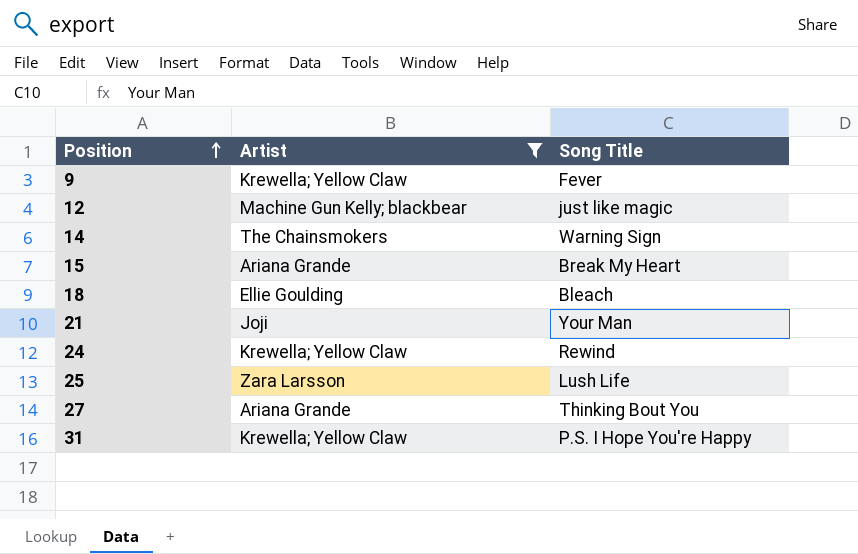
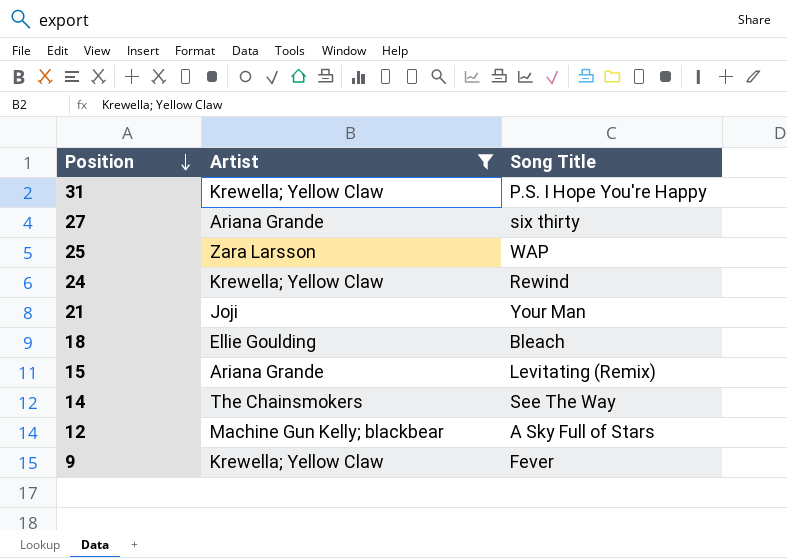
row order: Position ascending -> Position descending
27 | Song Title: Thinking Bout You -> six thirty
25 | Song Title: Lush Life -> WAP
15 | Song Title: Break My Heart -> Levitating (Remix)
14 | Song Title: Warning Sign -> See The Way
12 | Song Title: just like magic -> A Sky Full of Stars

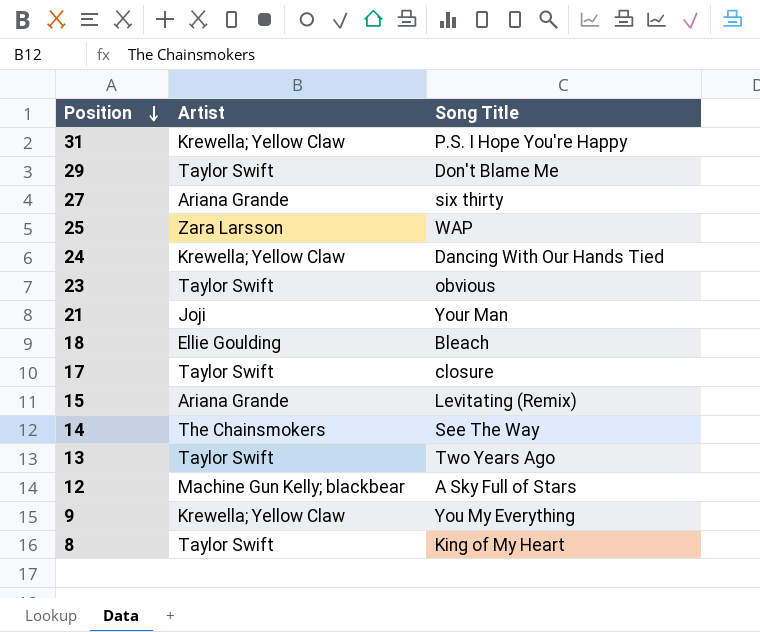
filter: Artist != Taylor Swift -> none
24 | Song Title: Rewind -> Dancing With Our Hands Tied
9 | Song Title: Fever -> You My Everything

